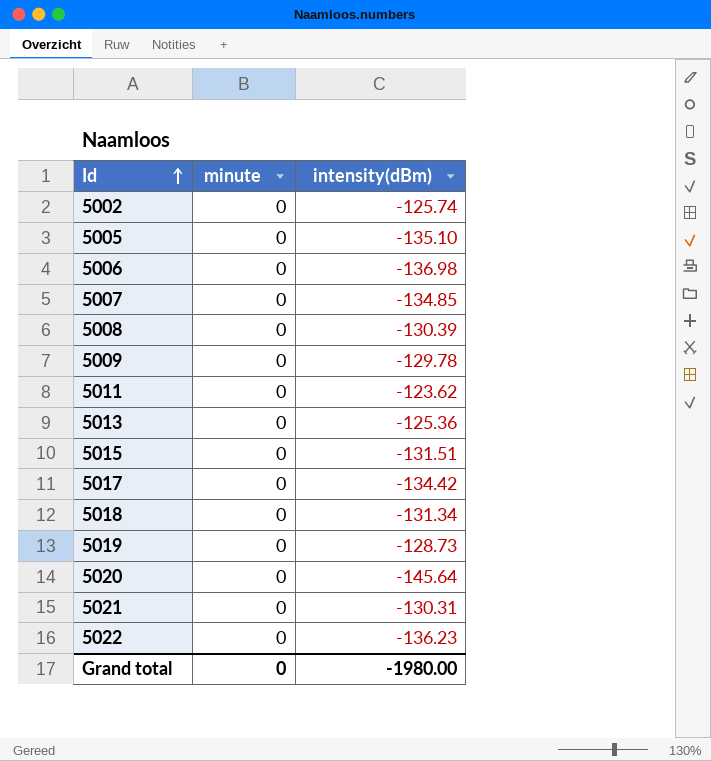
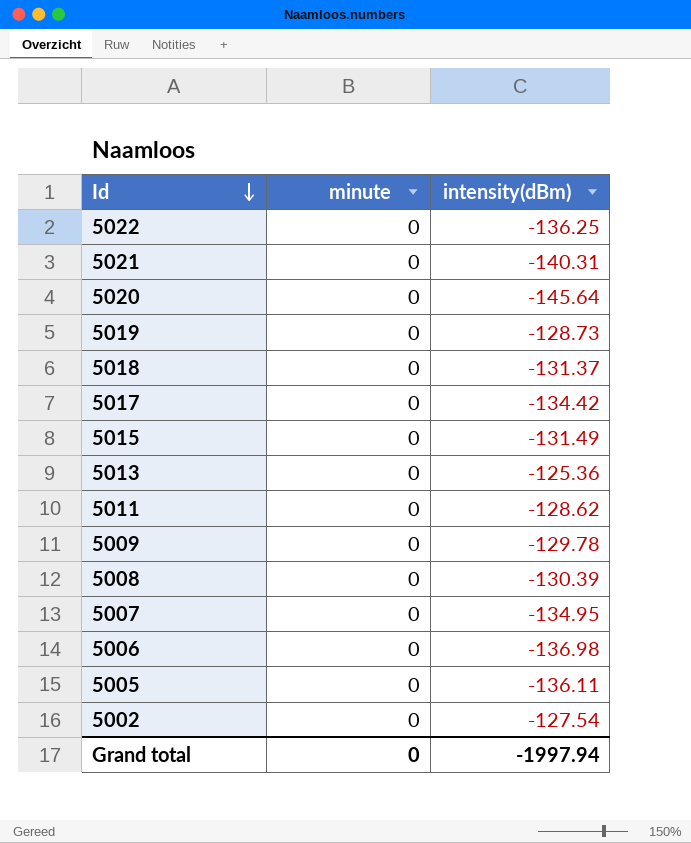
row order: Id ascending -> Id descending
5022 | intensity(dBm): -136.23 -> -136.25
5021 | intensity(dBm): -130.31 -> -140.31
5018 | intensity(dBm): -131.34 -> -131.37
5015 | intensity(dBm): -131.51 -> -131.49
5011 | intensity(dBm): -123.62 -> -128.62
5007 | intensity(dBm): -134.85 -> -134.95
5005 | intensity(dBm): -135.10 -> -136.11
5002 | intensity(dBm): -125.74 -> -127.54
Grand total | intensity(dBm): -1980.00 -> -1997.94

